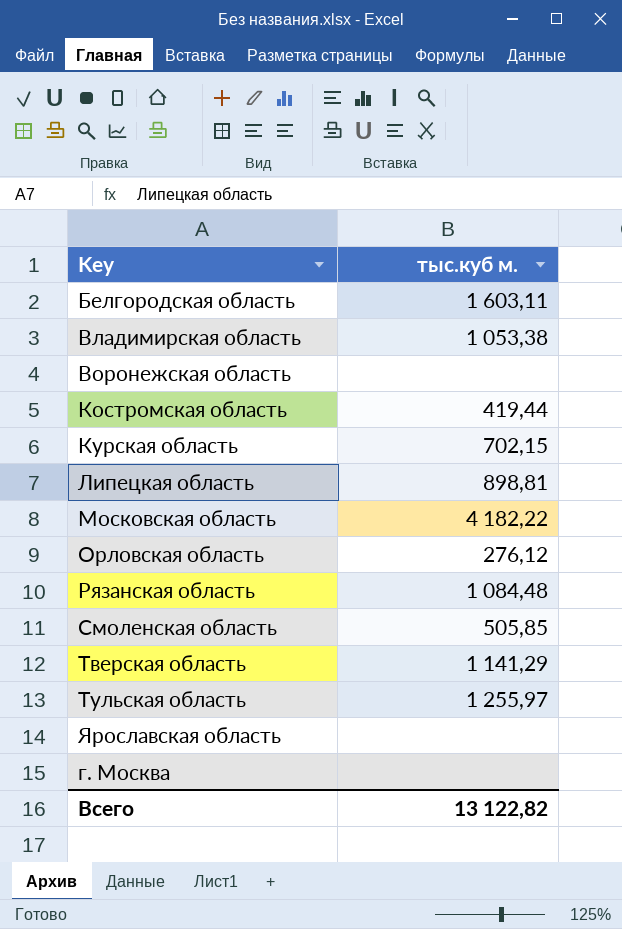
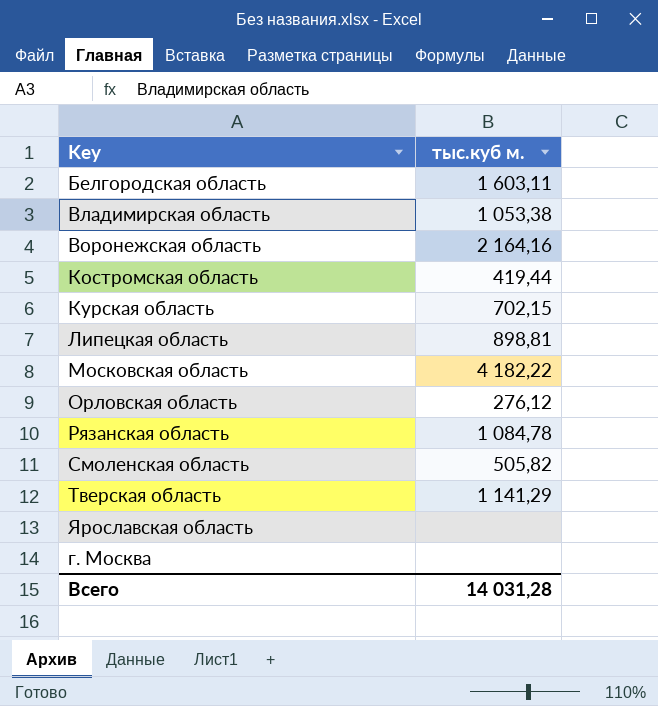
row Тульская область: 1 255,97 -> none
Воронежская область | тыс.куб м.: none -> 2 164,16
Рязанская область | тыс.куб м.: 1 084,48 -> 1 084,78
Смоленская область | тыс.куб м.: 505,85 -> 505,82
Всего | тыс.куб м.: 13 122,82 -> 14 031,28

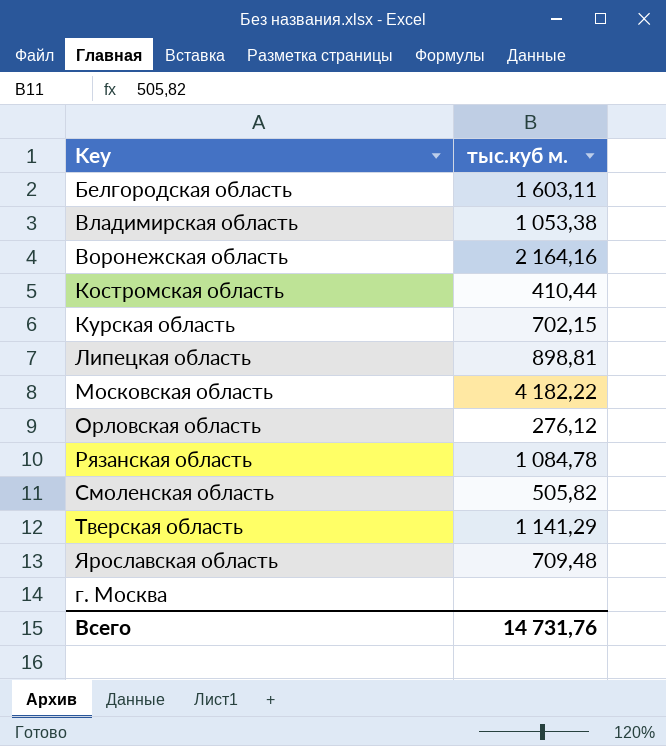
Костромская область | тыс.куб м.: 419,44 -> 410,44
Ярославская область | тыс.куб м.: none -> 709,48
Всего | тыс.куб м.: 14 031,28 -> 14 731,76

